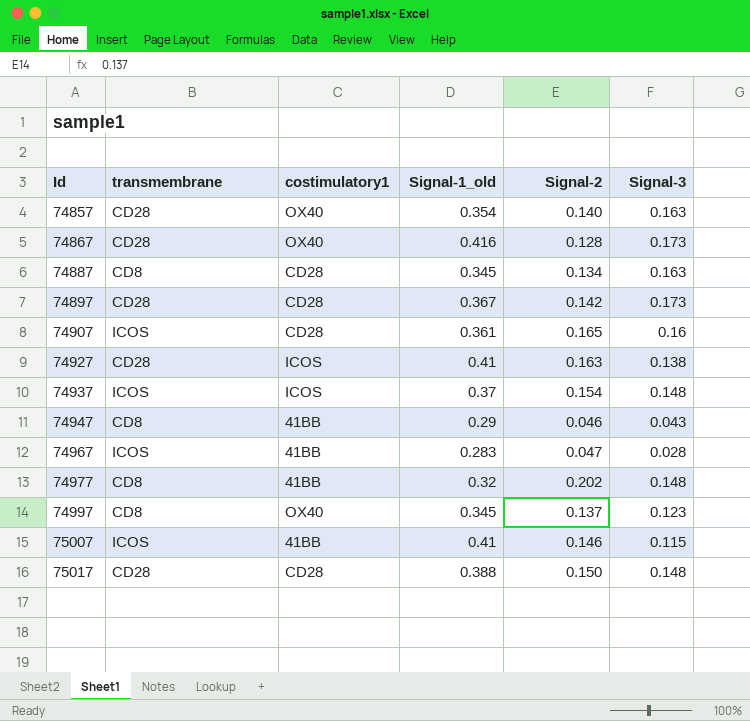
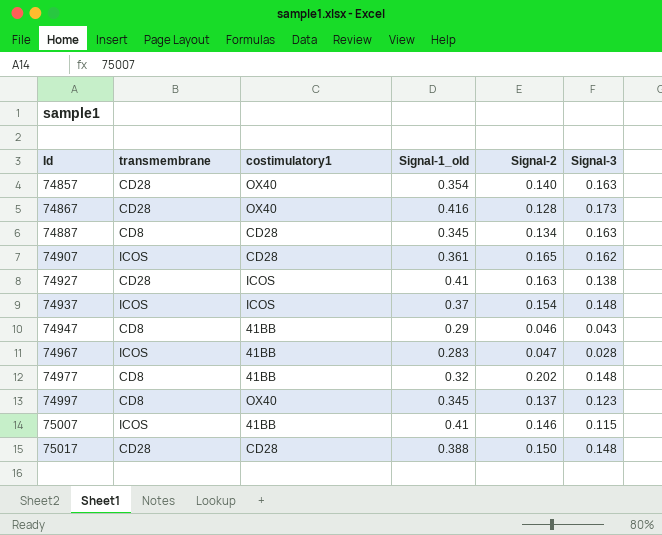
row 74897: CD28 | CD28 | 0.367 | 0.142 | 0.173 -> none
74907 | Signal-3: 0.16 -> 0.162

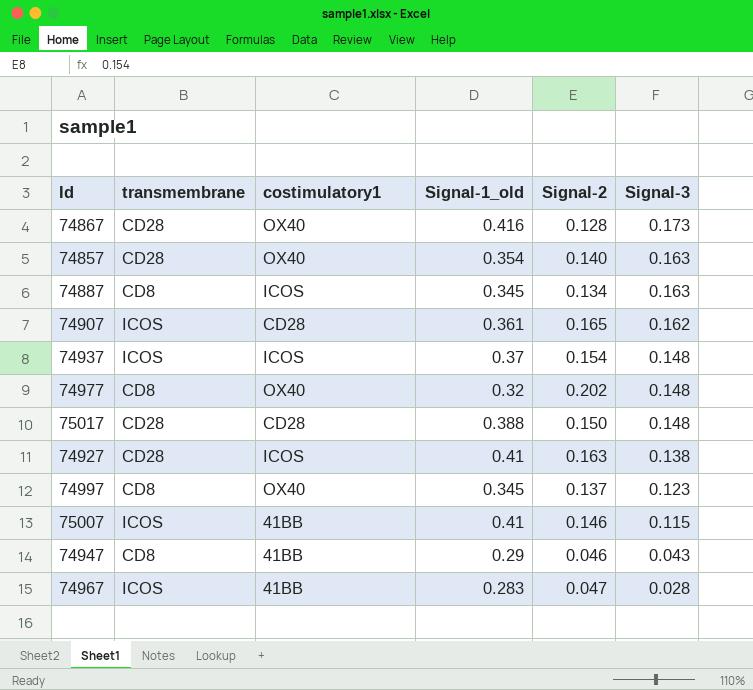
row order: Id ascending -> Signal-3 descending
74887 | costimulatory1: CD28 -> ICOS
74977 | costimulatory1: 41BB -> OX40

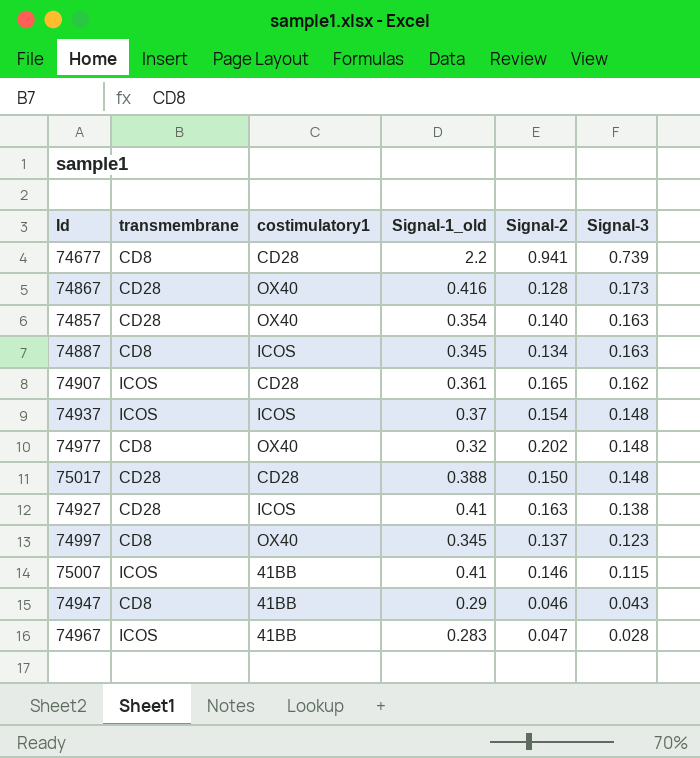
row 74677: none -> CD8 | CD28 | 2.2 | 0.941 | 0.739

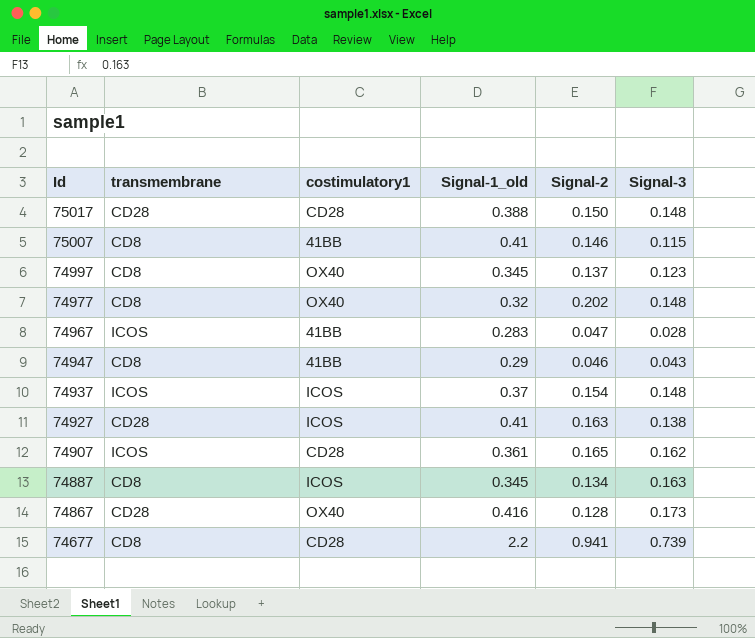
row order: Signal-3 descending -> Id descending
row 74857: CD28 | OX40 | 0.354 | 0.140 | 0.163 -> none
75007 | transmembrane: ICOS -> CD8

